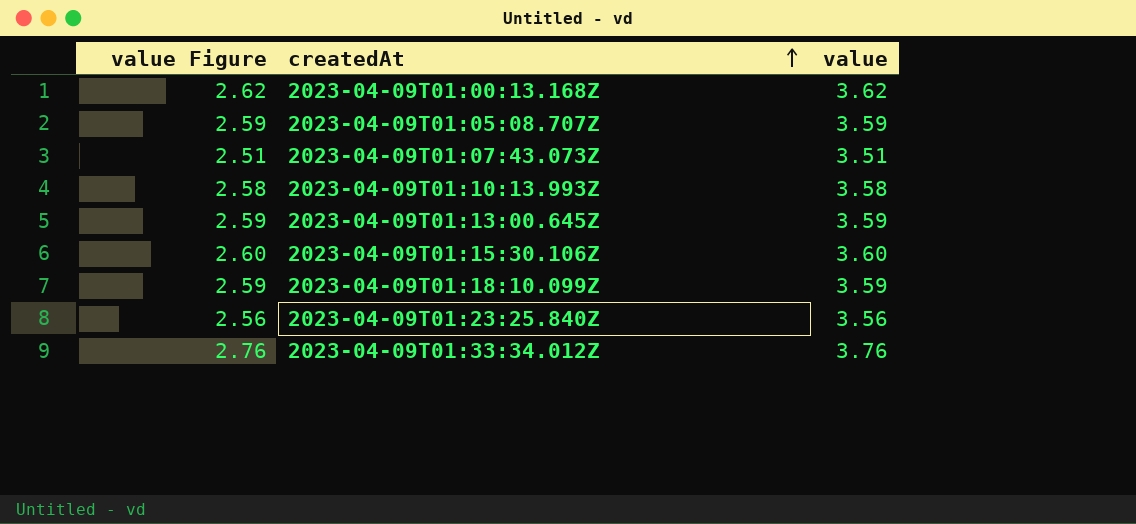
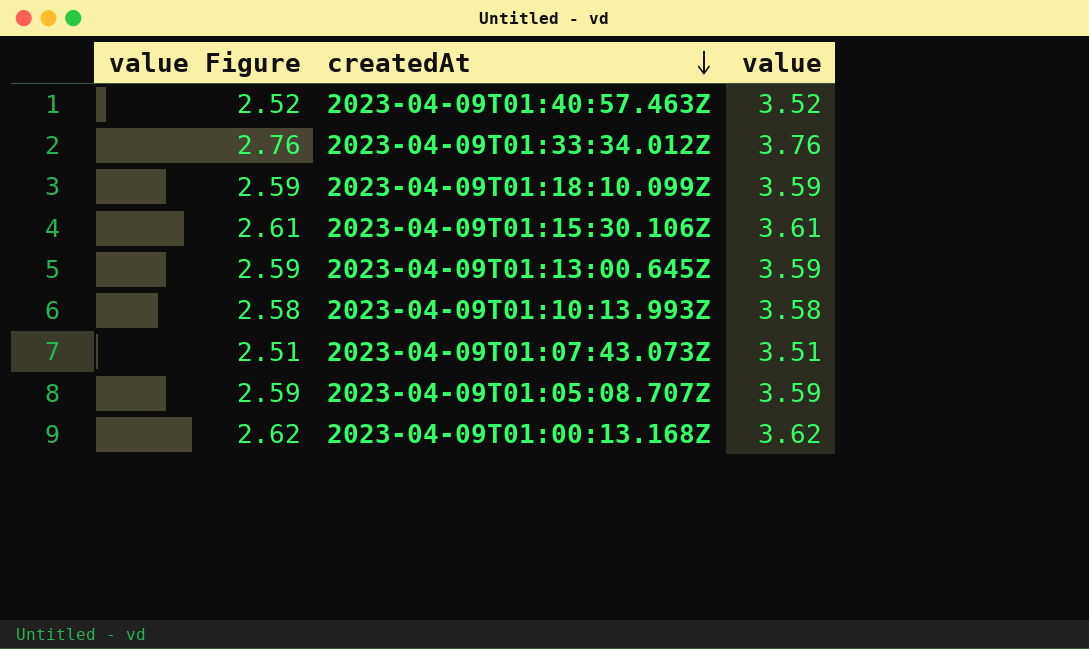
row order: createdAt ascending -> createdAt descending
row 2023-04-09T01:23:25.840Z: 2.56 | 3.56 -> none
row 2023-04-09T01:40:57.463Z: none -> 2.52 | 3.52
2023-04-09T01:15:30.106Z | value Figure: 2.60 -> 2.61
2023-04-09T01:15:30.106Z | value: 3.60 -> 3.61

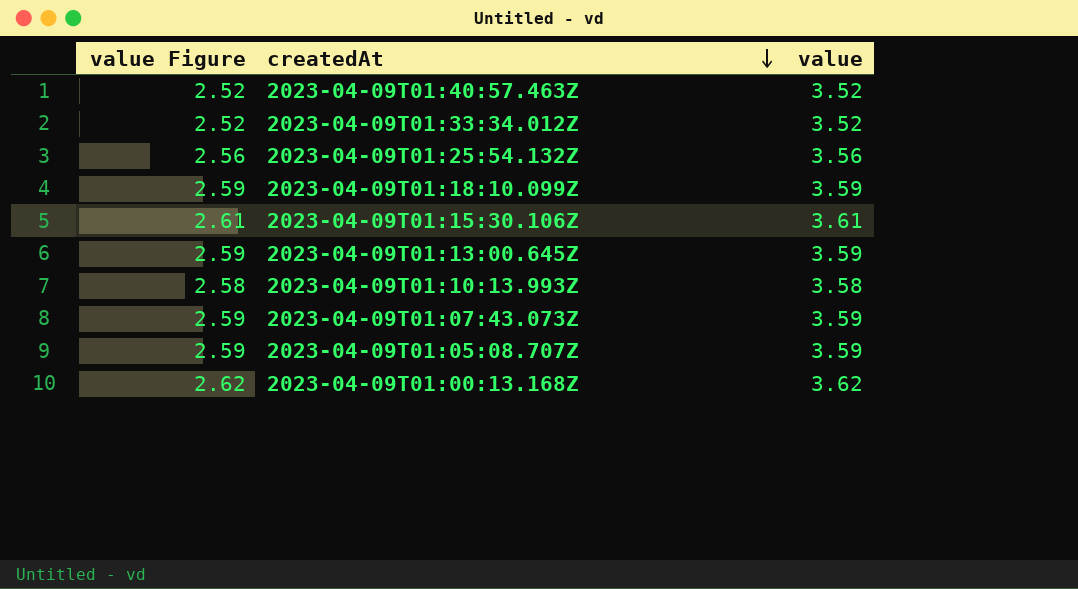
2023-04-09T01:33:34.012Z | value Figure: 2.76 -> 2.52
2023-04-09T01:33:34.012Z | value: 3.76 -> 3.52
row 2023-04-09T01:25:54.132Z: none -> 2.56 | 3.56
2023-04-09T01:07:43.073Z | value Figure: 2.51 -> 2.59
2023-04-09T01:07:43.073Z | value: 3.51 -> 3.59

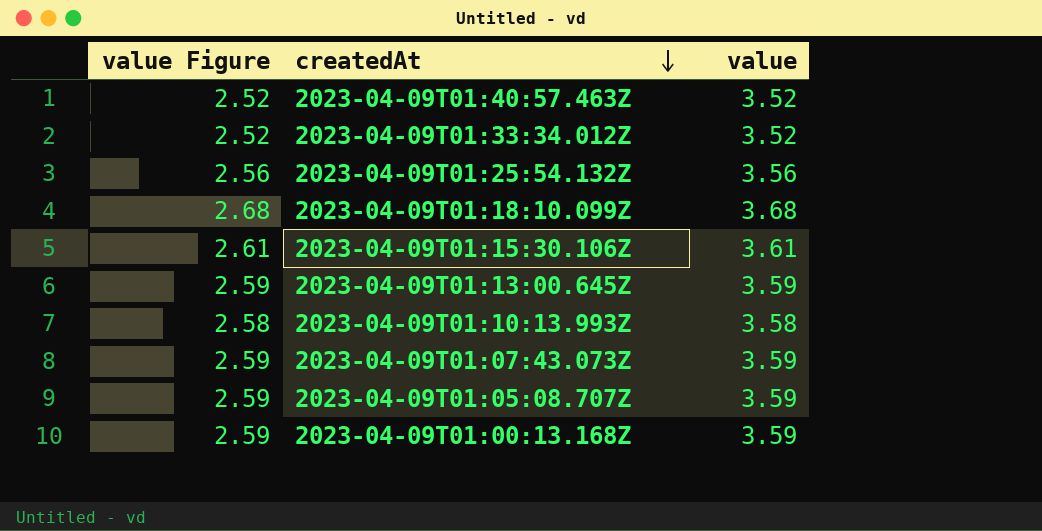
2023-04-09T01:18:10.099Z | value Figure: 2.59 -> 2.68
2023-04-09T01:18:10.099Z | value: 3.59 -> 3.68
2023-04-09T01:00:13.168Z | value Figure: 2.62 -> 2.59
2023-04-09T01:00:13.168Z | value: 3.62 -> 3.59

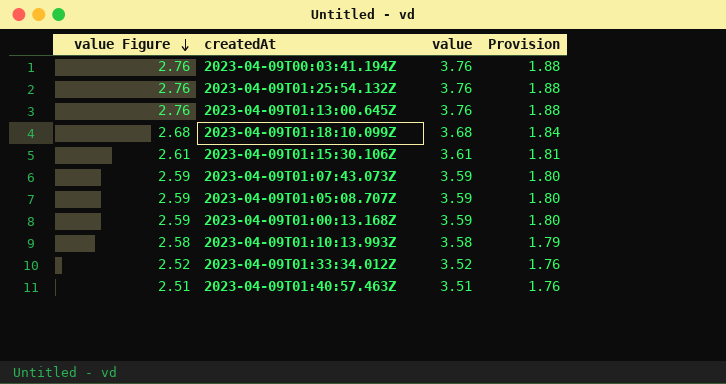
row order: createdAt descending -> value Figure descending
column Provision | formula: none -> [value] * 0.5
row 2023-04-09T00:03:41.194Z: none -> 2.76 | 3.76 | 1.88
2023-04-09T01:25:54.132Z | value Figure: 2.56 -> 2.76
2023-04-09T01:25:54.132Z | value: 3.56 -> 3.76
2023-04-09T01:13:00.645Z | value Figure: 2.59 -> 2.76
2023-04-09T01:13:00.645Z | value: 3.59 -> 3.76
2023-04-09T01:40:57.463Z | value Figure: 2.52 -> 2.51
2023-04-09T01:40:57.463Z | value: 3.52 -> 3.51

